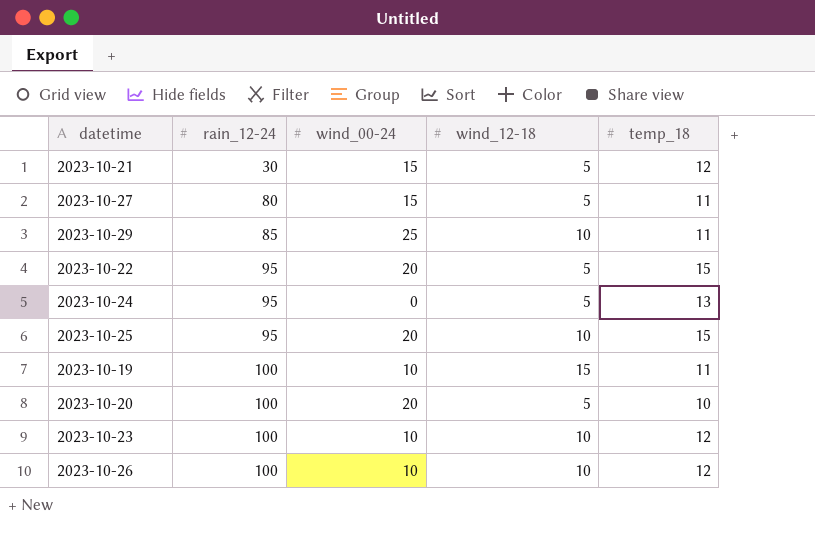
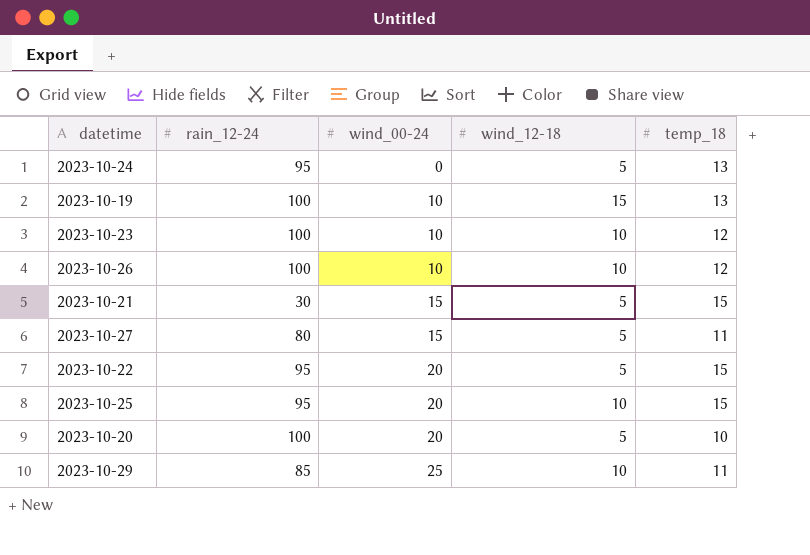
row order: rain_12-24 ascending -> wind_00-24 ascending
2023-10-19 | temp_18: 11 -> 13
2023-10-21 | temp_18: 12 -> 15

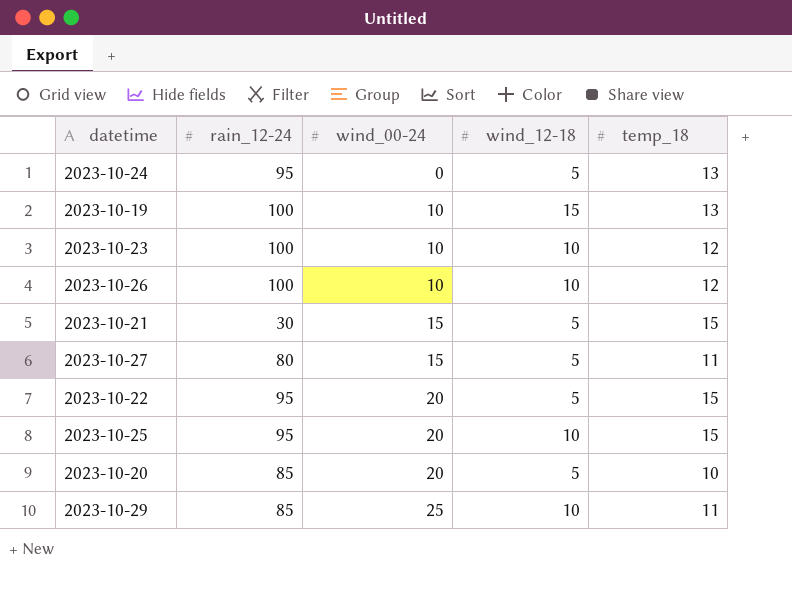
2023-10-20 | rain_12-24: 100 -> 85

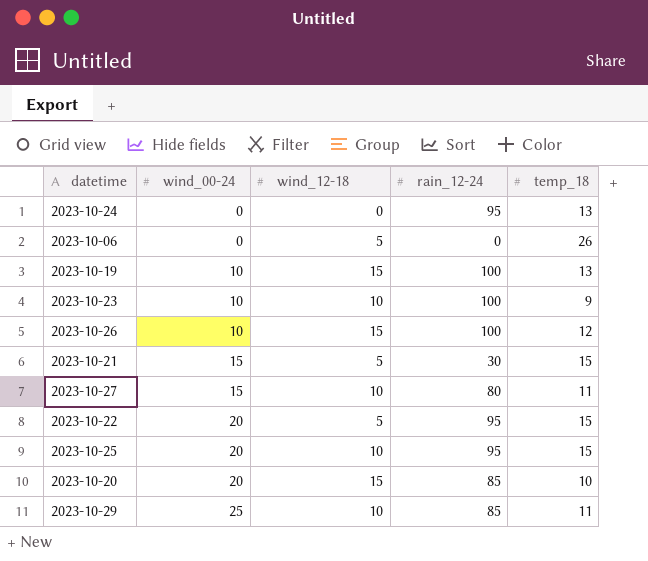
column rain_12-24 | position: 2 -> 4
2023-10-24 | wind_12-18: 5 -> 0
row 2023-10-06: none -> 0 | 5 | 0 | 26
2023-10-23 | temp_18: 12 -> 9
2023-10-26 | wind_12-18: 10 -> 15
2023-10-27 | wind_12-18: 5 -> 10
2023-10-20 | wind_12-18: 5 -> 15

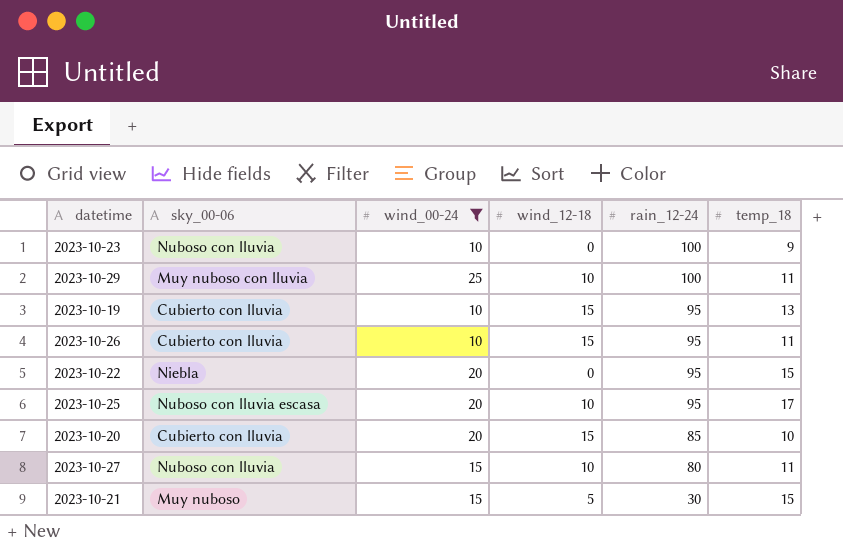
filter: none -> wind_00-24 != 0
row order: wind_00-24 ascending -> rain_12-24 descending
column sky_00-06 | position: none -> 2
2023-10-23 | wind_12-18: 10 -> 0
2023-10-29 | rain_12-24: 85 -> 100
2023-10-19 | rain_12-24: 100 -> 95
2023-10-26 | rain_12-24: 100 -> 95
2023-10-26 | temp_18: 12 -> 11
2023-10-22 | wind_12-18: 5 -> 0
2023-10-25 | temp_18: 15 -> 17

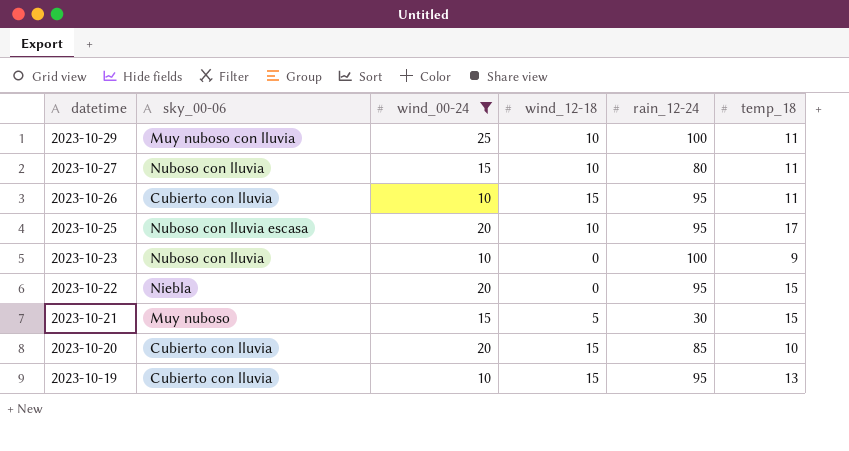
row order: rain_12-24 descending -> datetime descending

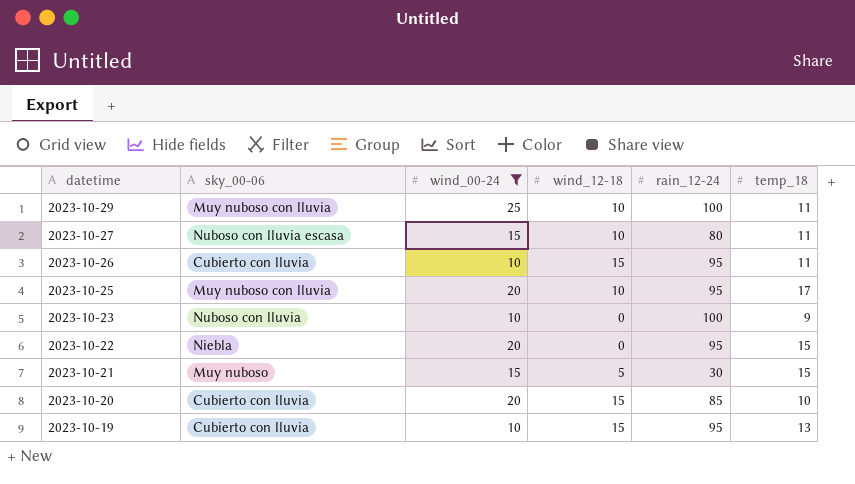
2023-10-27 | sky_00-06: Nuboso con lluvia -> Nuboso con lluvia escasa
2023-10-25 | sky_00-06: Nuboso con lluvia escasa -> Muy nuboso con lluvia

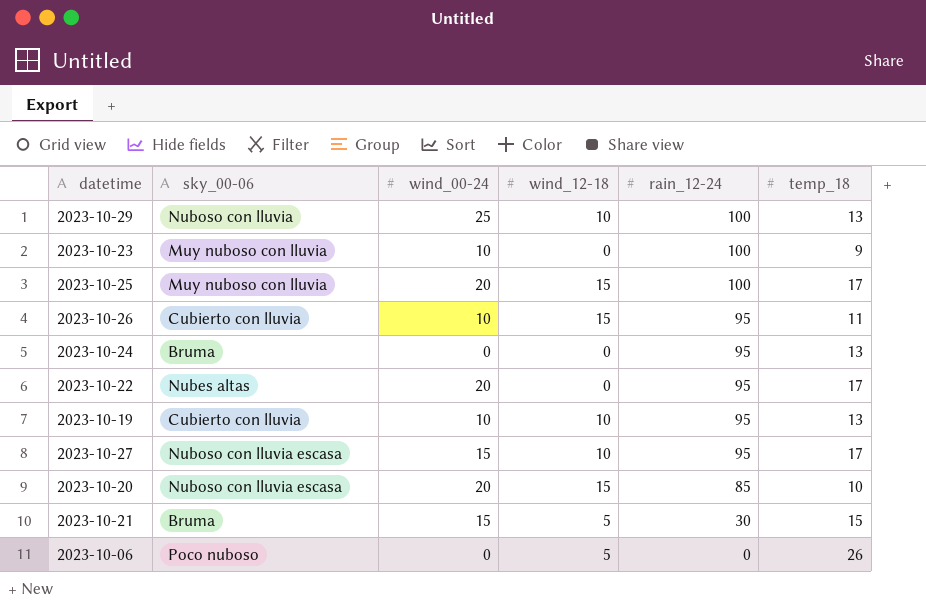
filter: wind_00-24 != 0 -> none
row order: datetime descending -> rain_12-24 descending
2023-10-29 | sky_00-06: Muy nuboso con lluvia -> Nuboso con lluvia
2023-10-29 | temp_18: 11 -> 13
2023-10-23 | sky_00-06: Nuboso con lluvia -> Muy nuboso con lluvia
2023-10-25 | wind_12-18: 10 -> 15
2023-10-25 | rain_12-24: 95 -> 100
2023-10-22 | sky_00-06: Niebla -> Nubes altas
2023-10-22 | temp_18: 15 -> 17
2023-10-19 | wind_12-18: 15 -> 10
2023-10-27 | rain_12-24: 80 -> 95
2023-10-27 | temp_18: 11 -> 17
2023-10-20 | sky_00-06: Cubierto con lluvia -> Nuboso con lluvia escasa
2023-10-21 | sky_00-06: Muy nuboso -> Bruma

